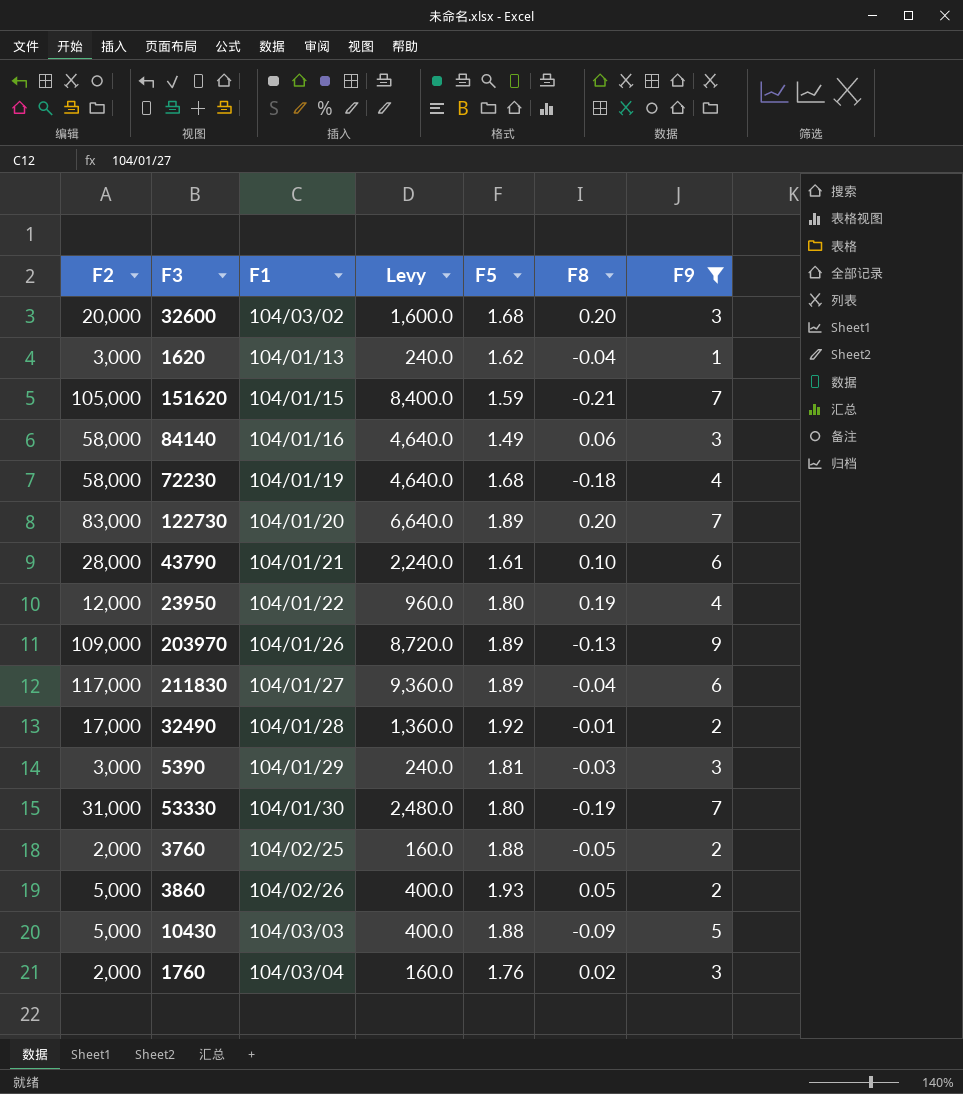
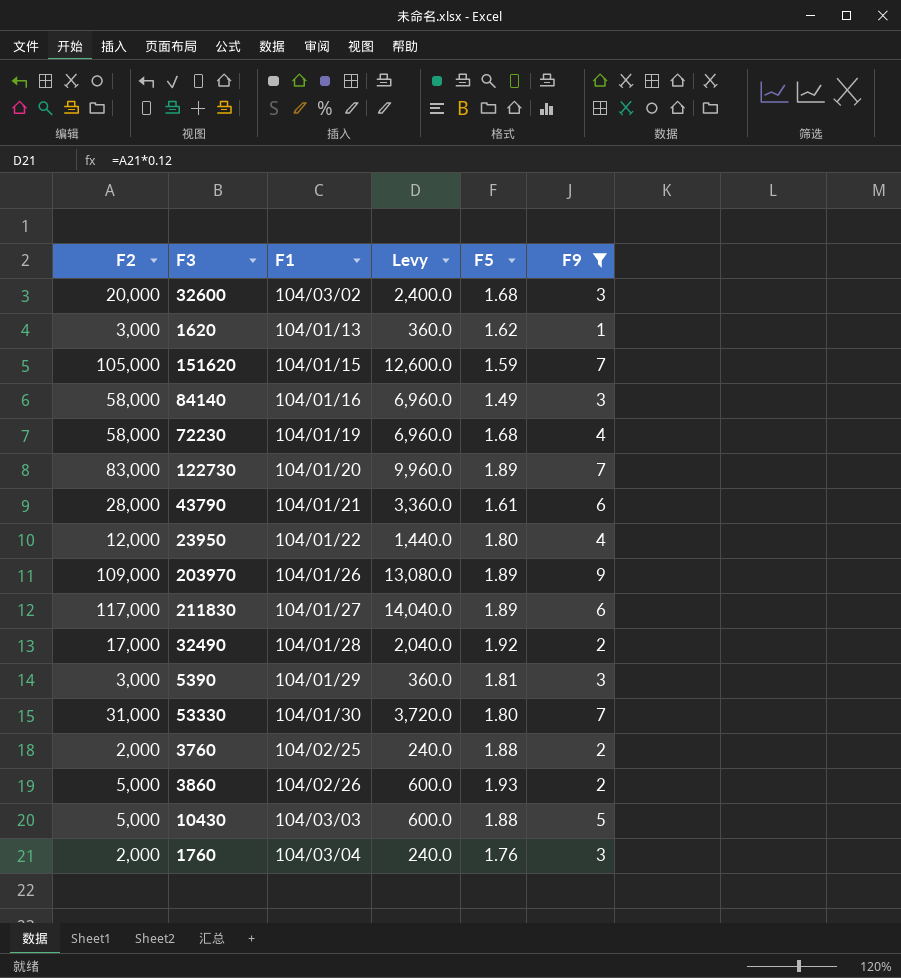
column F8 | position: 6 -> none
column Levy | formula: [F2] * 0.08 -> [F2] * 0.12

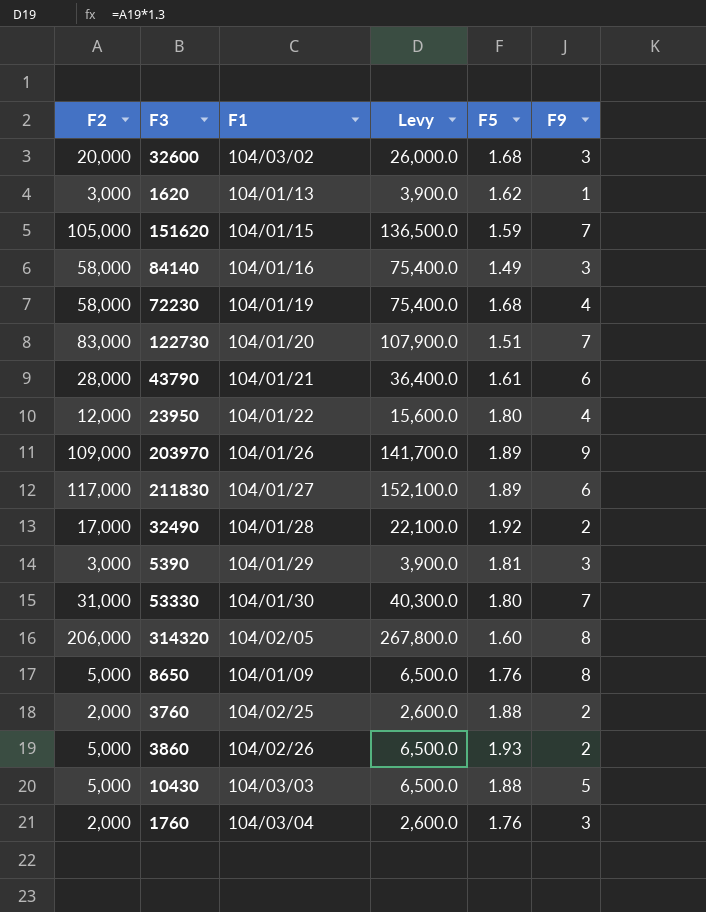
filter: F9 != 8 -> none
column Levy | formula: [F2] * 0.12 -> [F2] * 1.3
122730 | F5: 1.89 -> 1.51

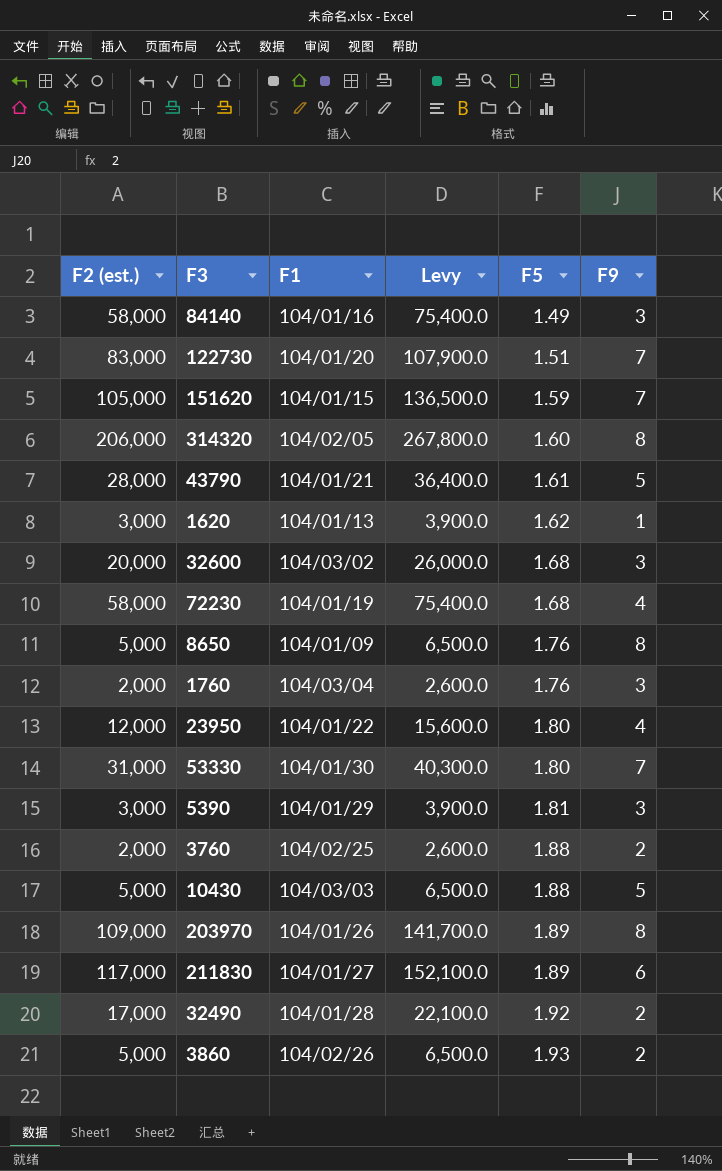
row order: none -> F5 ascending
column name: F2 -> F2 (est.)
43790 | F9: 6 -> 5
203970 | F9: 9 -> 8

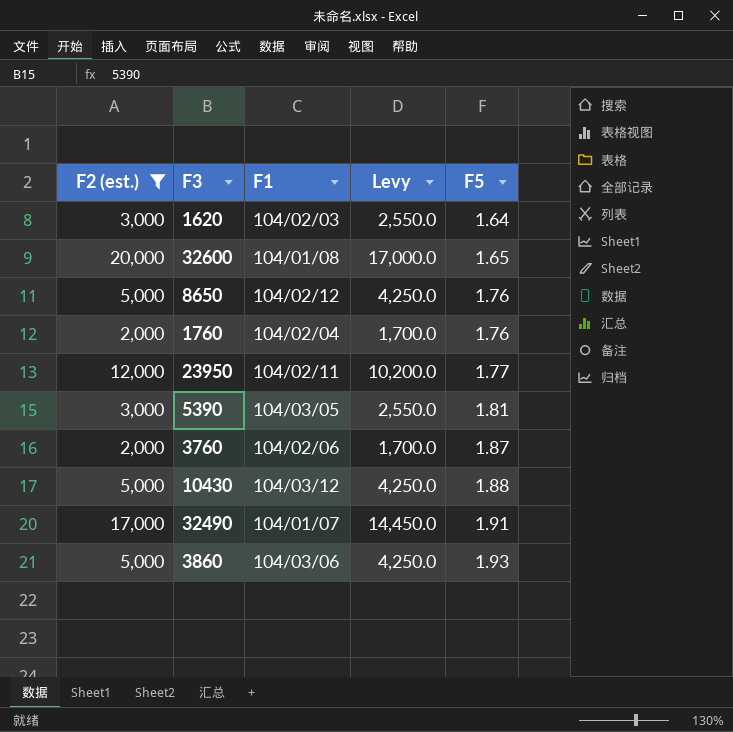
filter: none -> F2 (est.) <= 20,000
column F9 | position: 6 -> none
column Levy | formula: [F2 (est.)] * 1.3 -> [F2 (est.)] * 0.85
1620 | F1: 104/01/13 -> 104/02/03
1620 | F5: 1.62 -> 1.64
32600 | F1: 104/03/02 -> 104/01/08
32600 | F5: 1.68 -> 1.65
8650 | F1: 104/01/09 -> 104/02/12
1760 | F1: 104/03/04 -> 104/02/04
23950 | F1: 104/01/22 -> 104/02/11
23950 | F5: 1.80 -> 1.77
5390 | F1: 104/01/29 -> 104/03/05
3760 | F1: 104/02/25 -> 104/02/06
3760 | F5: 1.88 -> 1.87
10430 | F1: 104/03/03 -> 104/03/12
32490 | F1: 104/01/28 -> 104/01/07
32490 | F5: 1.92 -> 1.91
3860 | F1: 104/02/26 -> 104/03/06

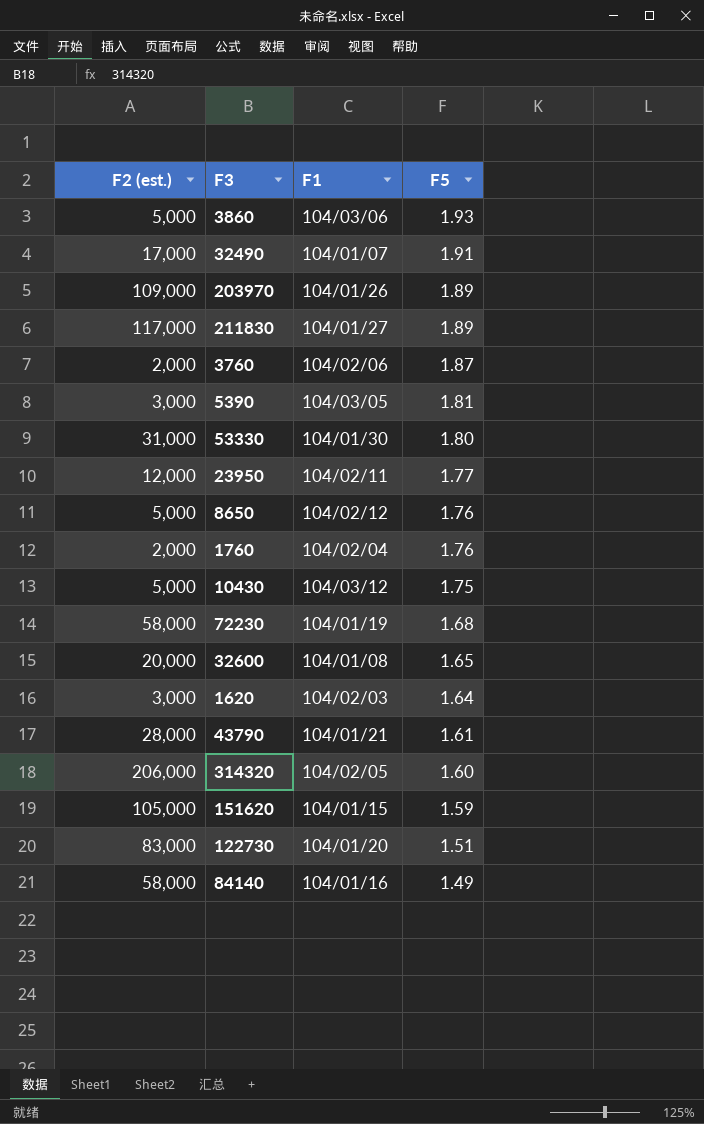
filter: F2 (est.) <= 20,000 -> none
row order: F5 ascending -> F5 descending
column Levy | formula: [F2 (est.)] * 0.85 -> none
10430 | F5: 1.88 -> 1.75

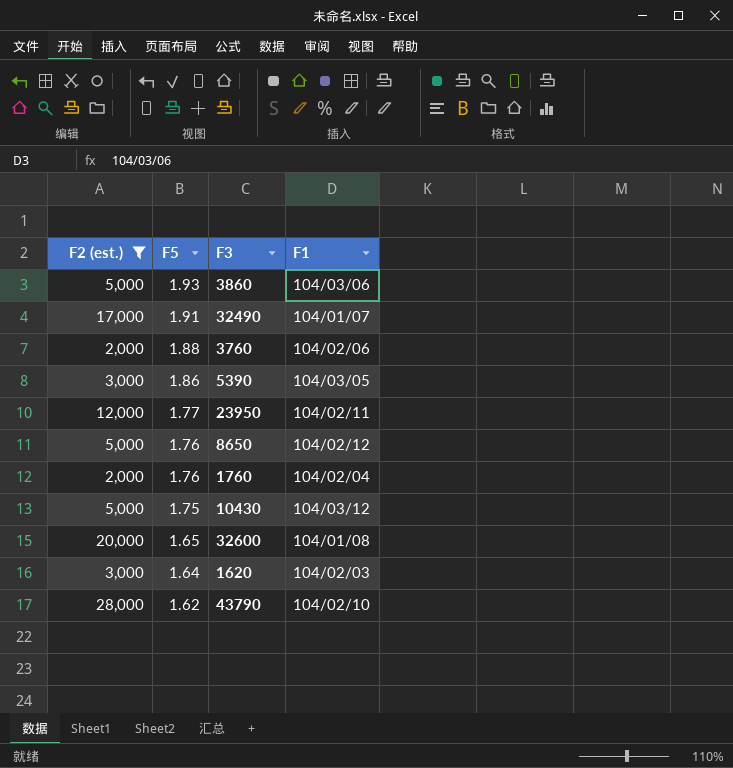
filter: none -> F2 (est.) <= 28,000
column F5 | position: 4 -> 2
3760 | F5: 1.87 -> 1.88
5390 | F5: 1.81 -> 1.86
43790 | F5: 1.61 -> 1.62
43790 | F1: 104/01/21 -> 104/02/10

